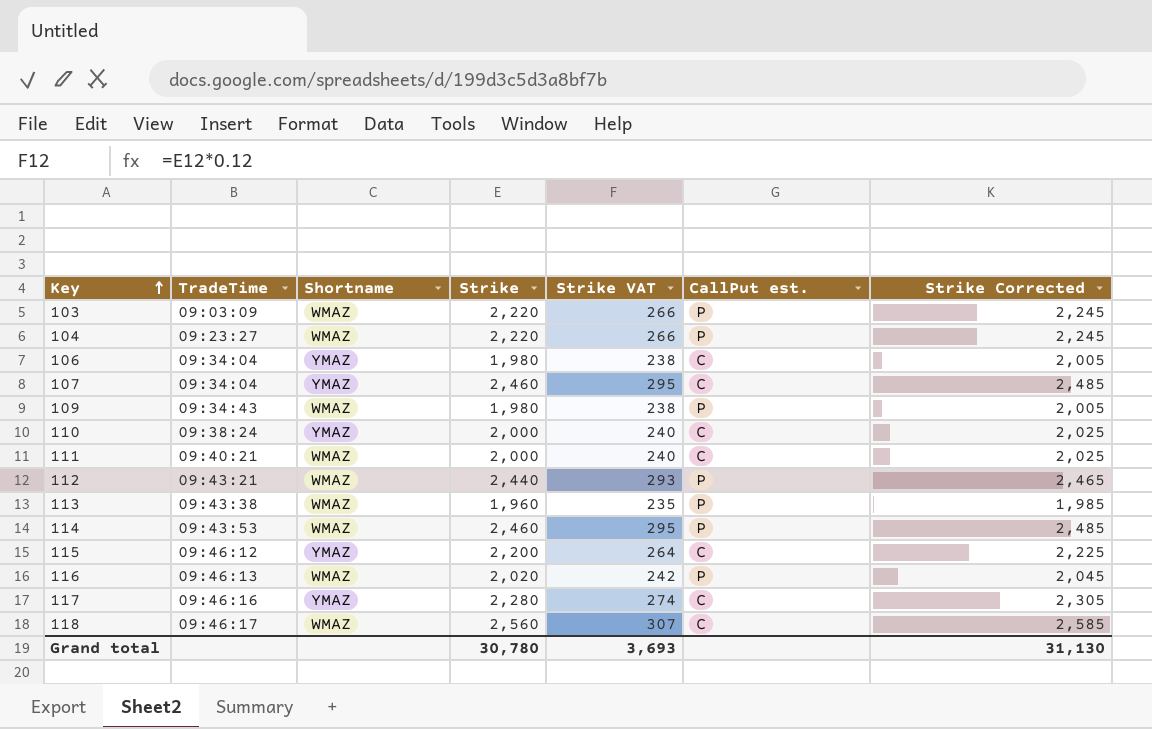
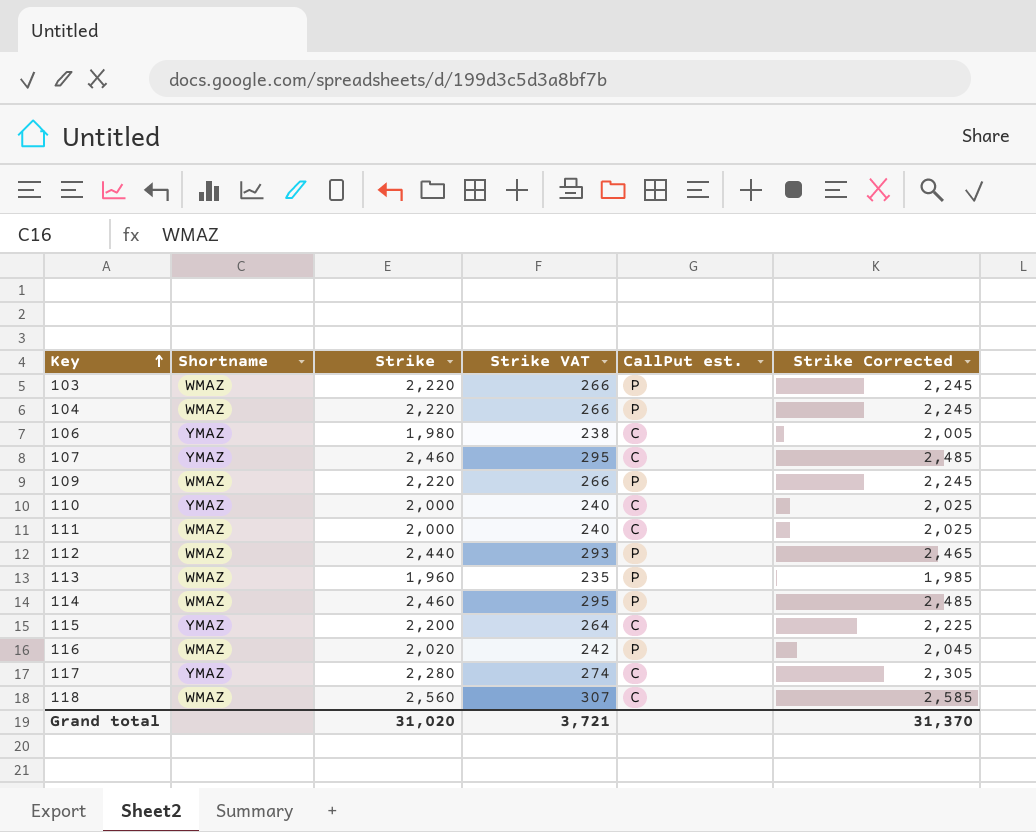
column TradeTime | position: 2 -> none
109 | Strike: 1,980 -> 2,220
109 | Strike VAT: 238 -> 266
109 | Strike Corrected: 2,005 -> 2,245
Grand total | Strike: 30,780 -> 31,020
Grand total | Strike VAT: 3,693 -> 3,721
Grand total | Strike Corrected: 31,130 -> 31,370

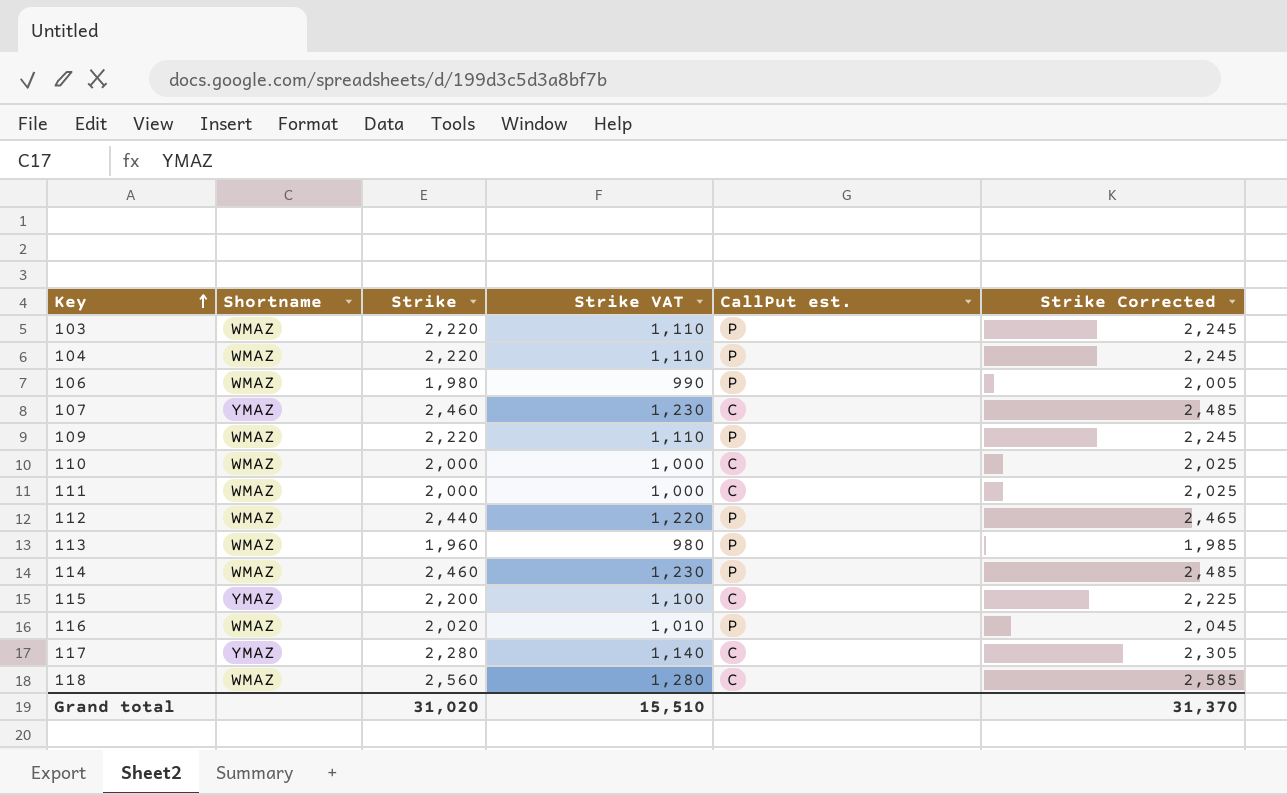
column Strike VAT | formula: [Strike] * 0.12 -> [Strike] * 0.5
106 | Shortname: YMAZ -> WMAZ
106 | CallPut est.: C -> P
110 | Shortname: YMAZ -> WMAZ
Grand total | Strike VAT: 3,721 -> 15,510

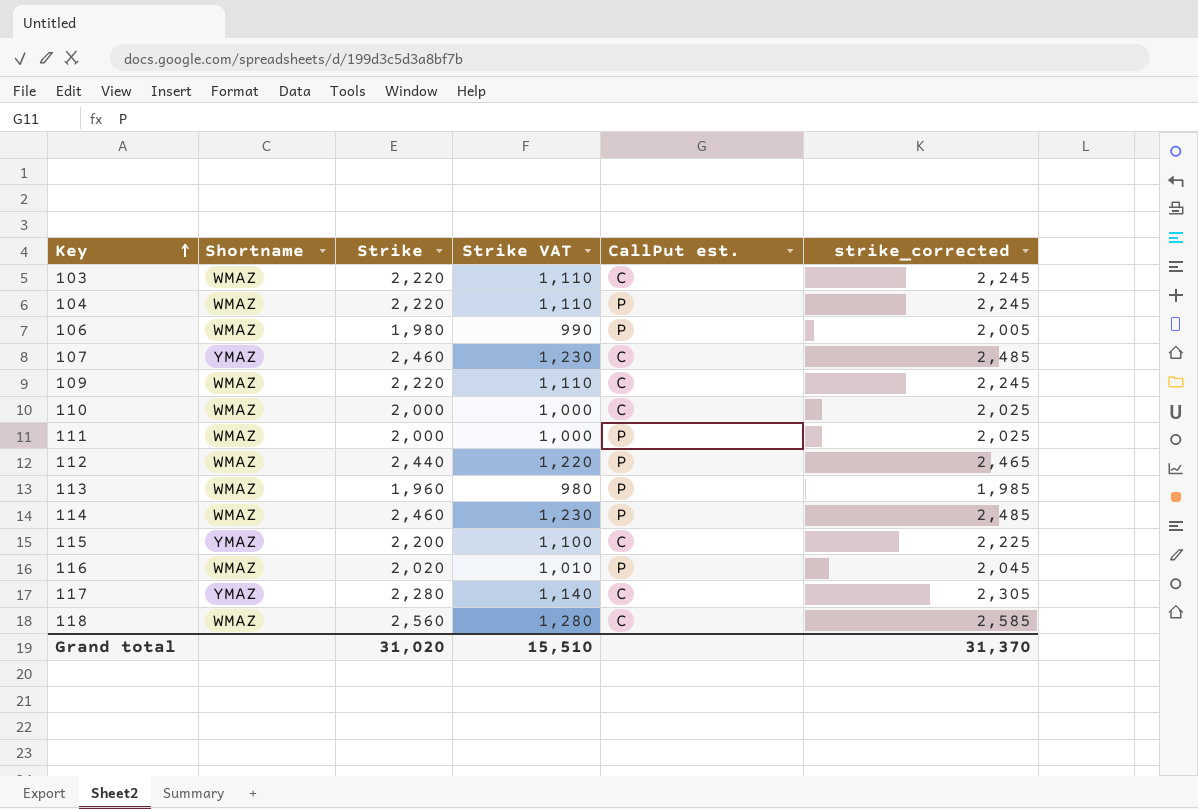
column name: Strike Corrected -> strike_corrected
103 | CallPut est.: P -> C
109 | CallPut est.: P -> C
111 | CallPut est.: C -> P

